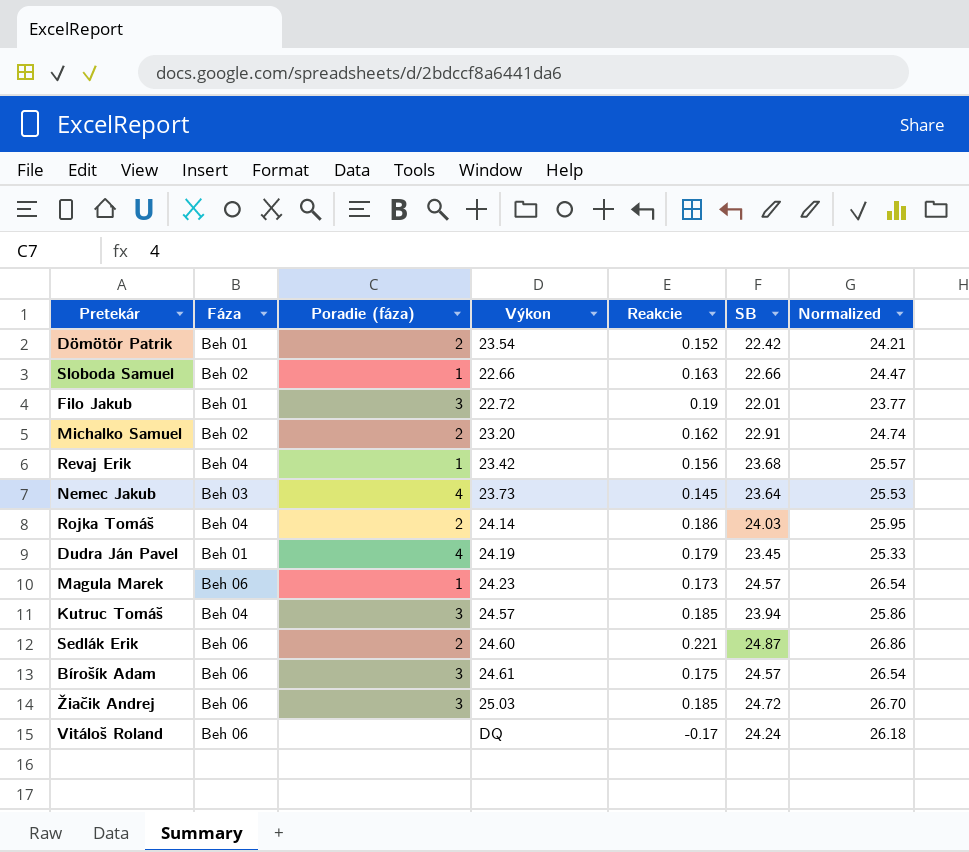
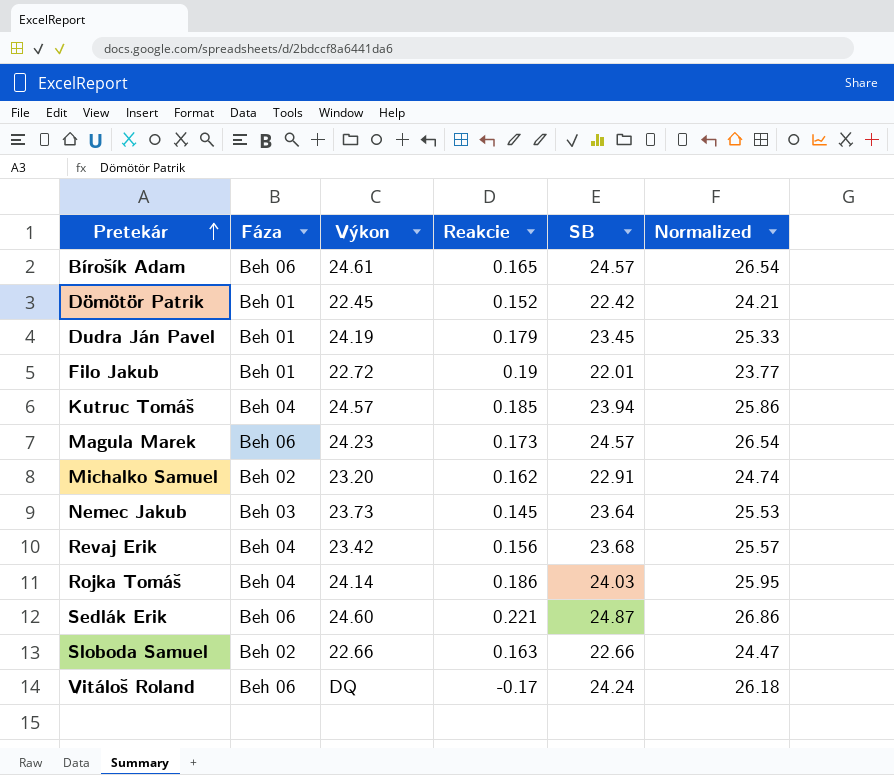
row order: none -> Pretekár ascending
column Poradie (fáza) | position: 3 -> none
row Žiačik Andrej: Beh 06 | 3 | 25.03 | 0.185 | 24.72 | 26.70 -> none
Bírošík Adam | Reakcie: 0.175 -> 0.165
Dömötör Patrik | Výkon: 23.54 -> 22.45

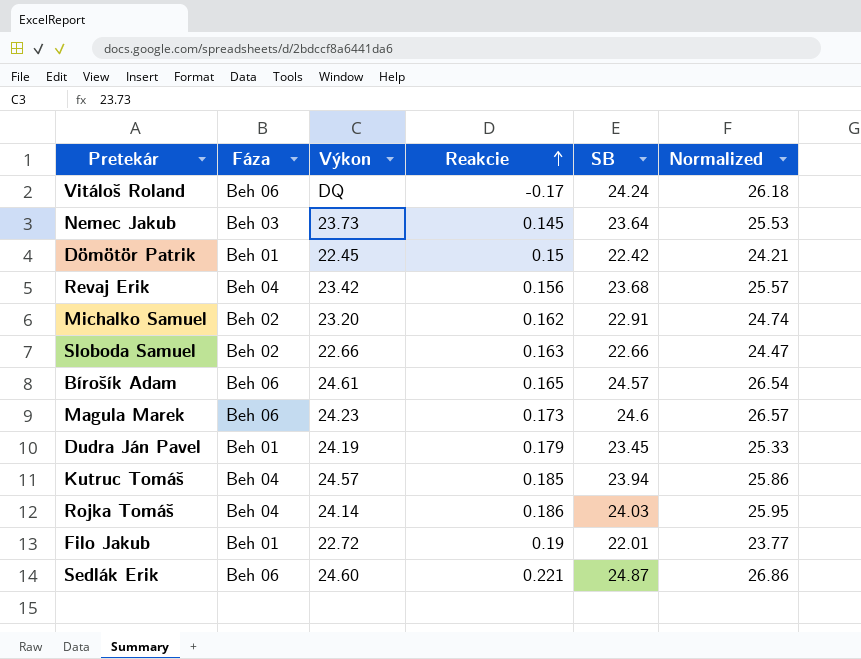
row order: Pretekár ascending -> Reakcie ascending
Dömötör Patrik | Reakcie: 0.152 -> 0.15
Magula Marek | SB: 24.57 -> 24.6
Magula Marek | Normalized: 26.54 -> 26.57

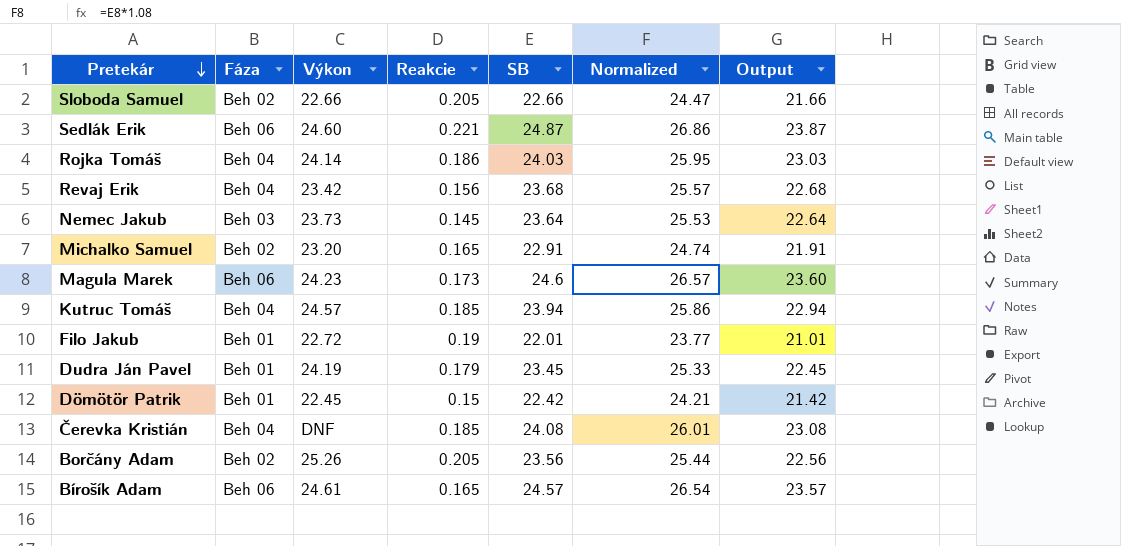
row order: Reakcie ascending -> Pretekár descending
column Output | formula: none -> [SB] - 1
row Vitáloš Roland: Beh 06 | DQ | -0.17 | 24.24 | 26.18 -> none
Sloboda Samuel | Reakcie: 0.163 -> 0.205
Michalko Samuel | Reakcie: 0.162 -> 0.165
row Čerevka Kristián: none -> Beh 04 | DNF | 0.185 | 24.08 | 26.01 | 23.08
row Borčány Adam: none -> Beh 02 | 25.26 | 0.205 | 23.56 | 25.44 | 22.56

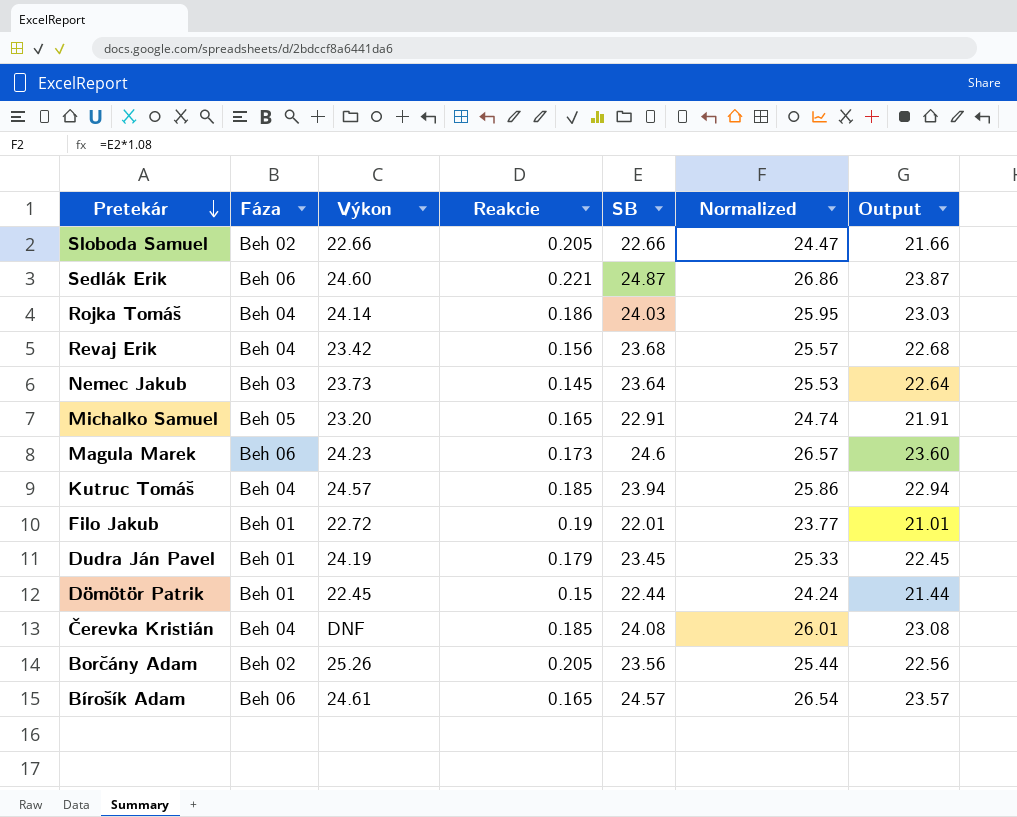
Michalko Samuel | Fáza: Beh 02 -> Beh 05
Dömötör Patrik | SB: 22.42 -> 22.44
Dömötör Patrik | Normalized: 24.21 -> 24.24
Dömötör Patrik | Output: 21.42 -> 21.44

